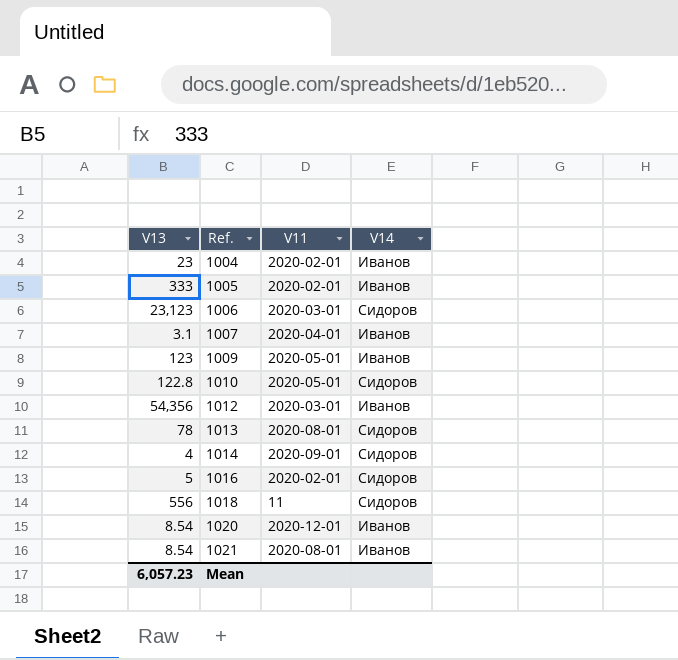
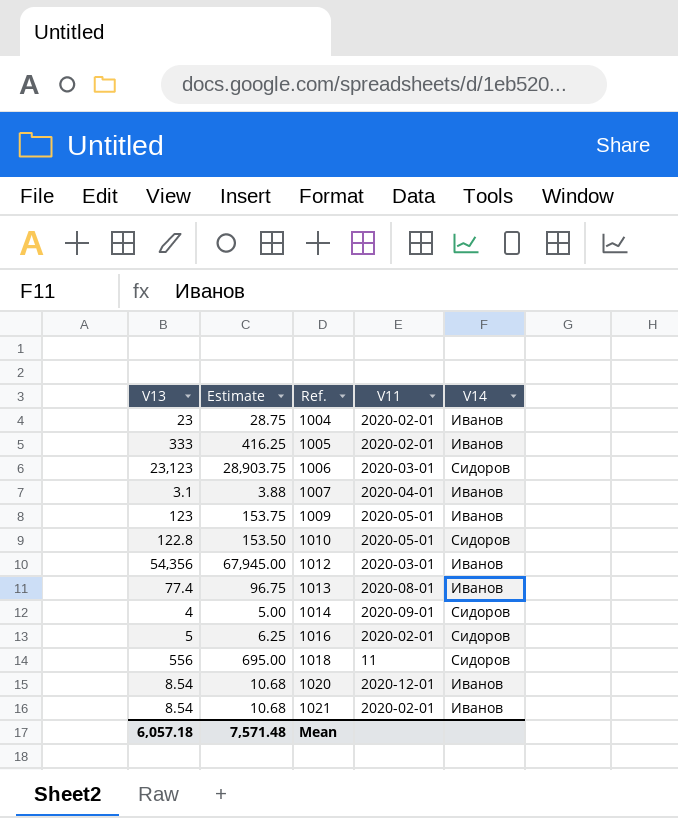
column Estimate | formula: none -> [V13] * 1.25
1013 | V13: 78 -> 77.4
1013 | V14: Сидоров -> Иванов
1021 | V11: 2020-08-01 -> 2020-02-01
Mean | V13: 6,057.23 -> 6,057.18

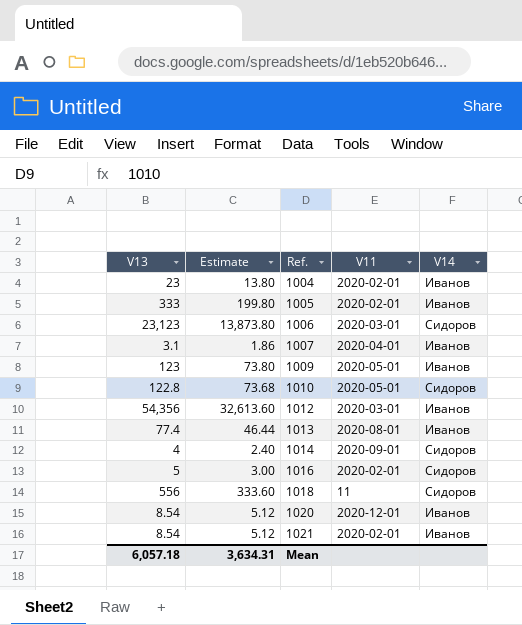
column Estimate | formula: [V13] * 1.25 -> [V13] * 0.6
Mean | Estimate: 7,571.48 -> 3,634.31

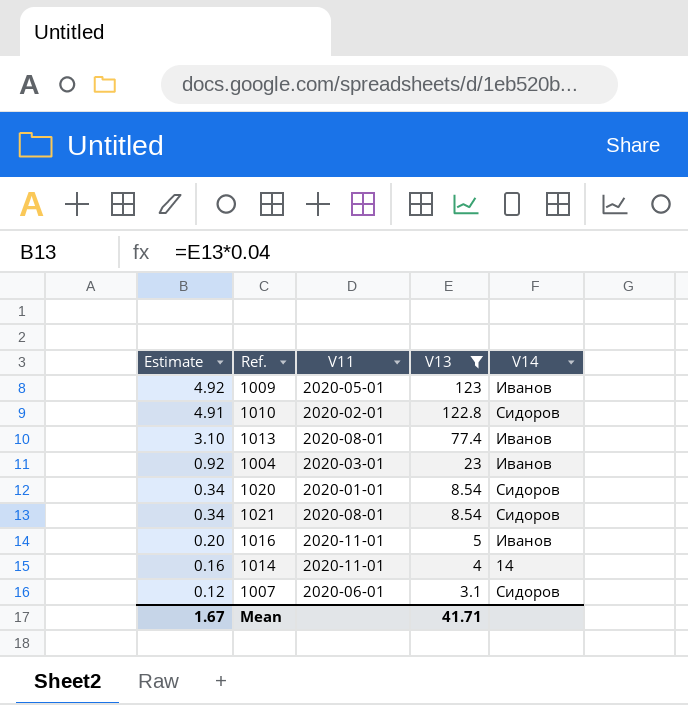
filter: none -> V13 <= 123
row order: Ref. ascending -> Estimate descending
column Estimate | formula: [V13] * 0.6 -> [V13] * 0.04
column V13 | position: 1 -> 4
1010 | V11: 2020-05-01 -> 2020-02-01
1004 | V11: 2020-02-01 -> 2020-03-01
1020 | V11: 2020-12-01 -> 2020-01-01
1020 | V14: Иванов -> Сидоров
1021 | V11: 2020-02-01 -> 2020-08-01
1021 | V14: Иванов -> Сидоров
1016 | V11: 2020-02-01 -> 2020-11-01
1016 | V14: Сидоров -> Иванов
1014 | V11: 2020-09-01 -> 2020-11-01
1014 | V14: Сидоров -> 14
1007 | V11: 2020-04-01 -> 2020-06-01
1007 | V14: Иванов -> Сидоров
Mean | Estimate: 3,634.31 -> 1.67
Mean | V13: 6,057.18 -> 41.71

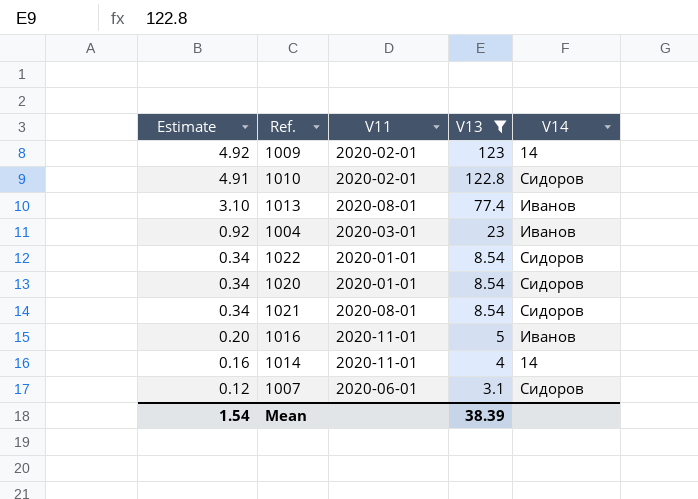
1009 | V11: 2020-05-01 -> 2020-02-01
1009 | V14: Иванов -> 14
row 1022: none -> 0.34 | 2020-01-01 | 8.54 | Сидоров
Mean | Estimate: 1.67 -> 1.54
Mean | V13: 41.71 -> 38.39

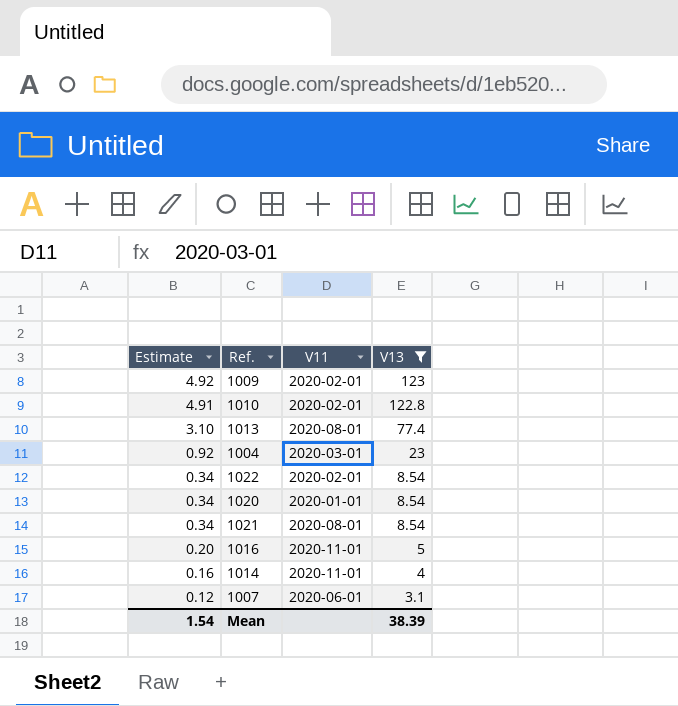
column V14 | position: 5 -> none
1022 | V11: 2020-01-01 -> 2020-02-01

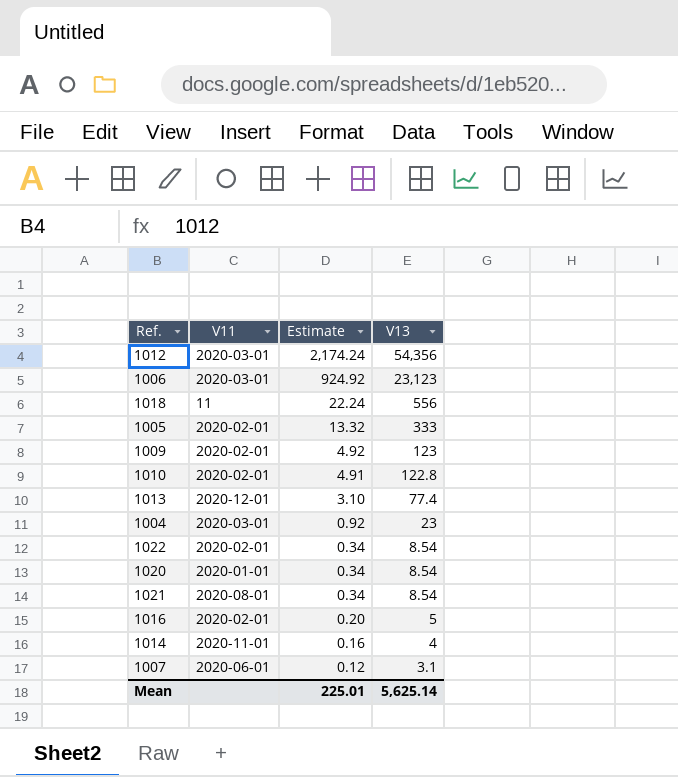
filter: V13 <= 123 -> none
column Estimate | position: 1 -> 3
1013 | V11: 2020-08-01 -> 2020-12-01
1016 | V11: 2020-11-01 -> 2020-02-01
Mean | Estimate: 1.54 -> 225.01
Mean | V13: 38.39 -> 5,625.14

